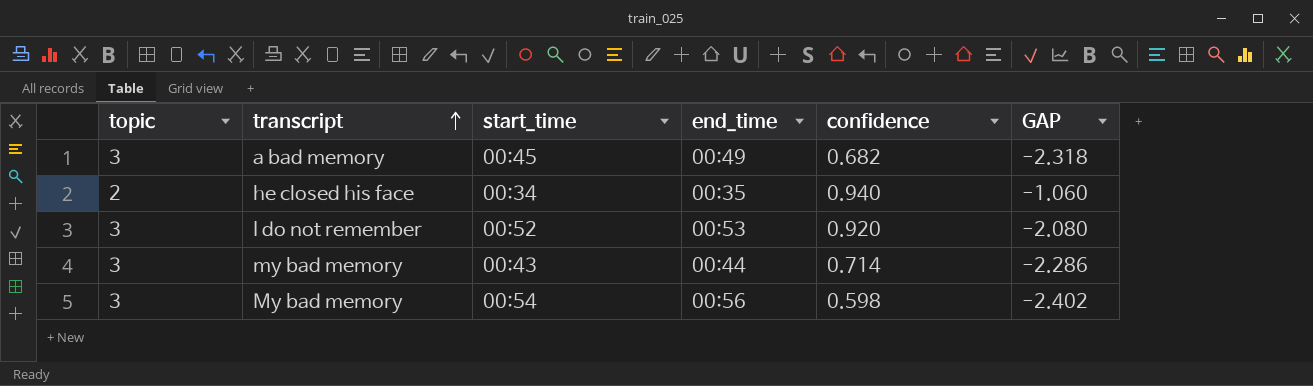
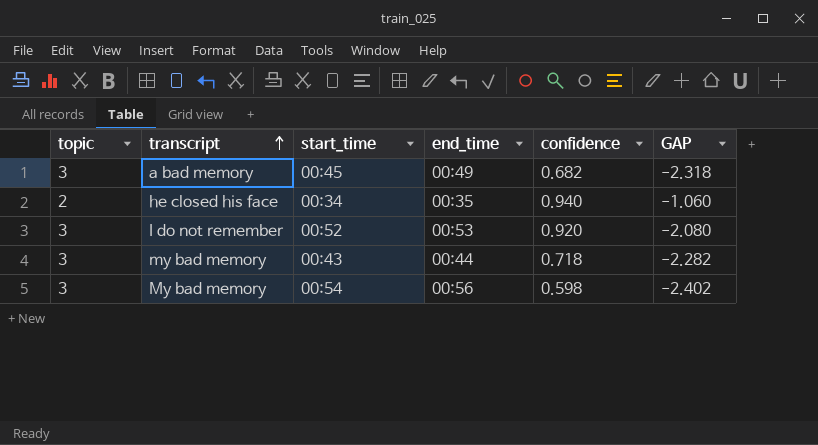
my bad memory | confidence: 0.714 -> 0.718
my bad memory | GAP: -2.286 -> -2.282

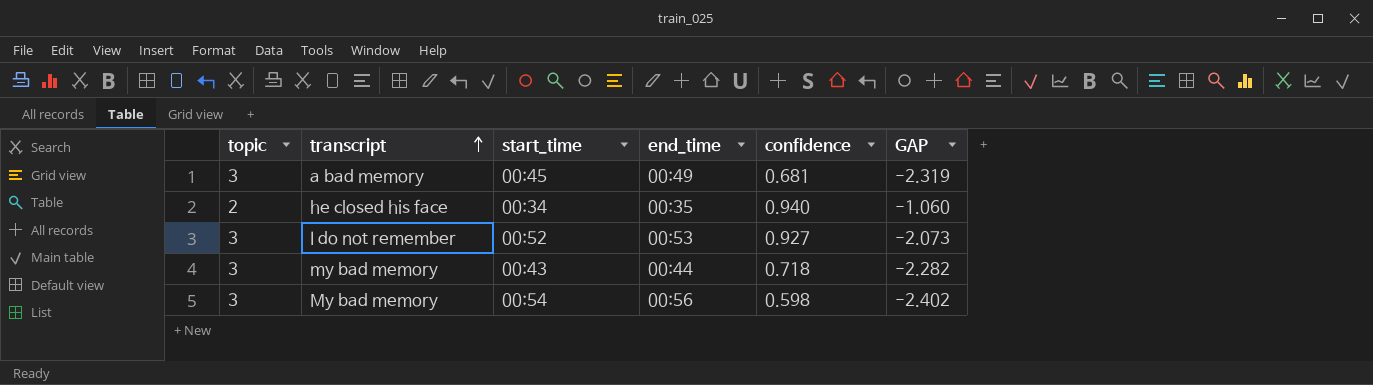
a bad memory | confidence: 0.682 -> 0.681
a bad memory | GAP: -2.318 -> -2.319
I do not remember | confidence: 0.920 -> 0.927
I do not remember | GAP: -2.080 -> -2.073

